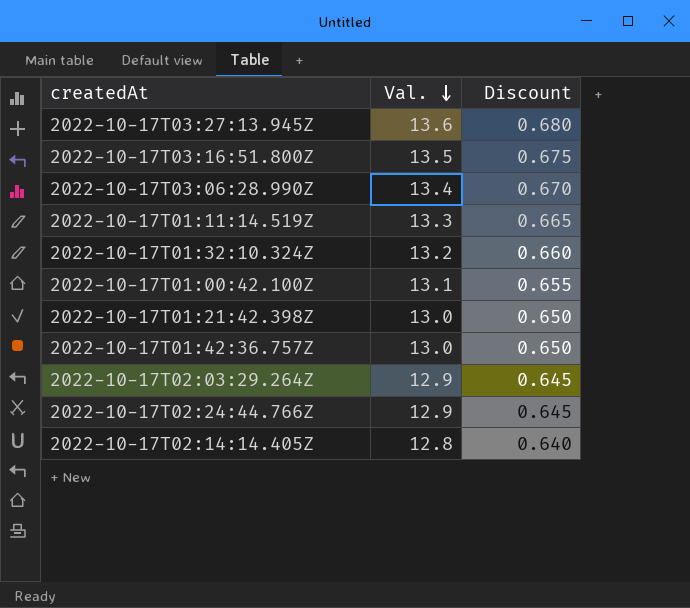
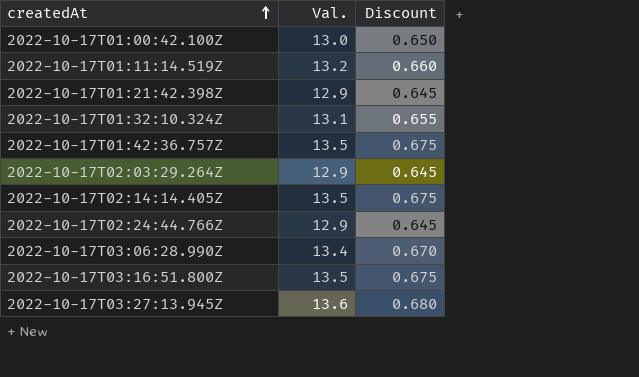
row order: Val. descending -> createdAt ascending
2022-10-17T01:00:42.100Z | Val.: 13.1 -> 13.0
2022-10-17T01:00:42.100Z | Discount: 0.655 -> 0.650
2022-10-17T01:11:14.519Z | Val.: 13.3 -> 13.2
2022-10-17T01:11:14.519Z | Discount: 0.665 -> 0.660
2022-10-17T01:21:42.398Z | Val.: 13.0 -> 12.9
2022-10-17T01:21:42.398Z | Discount: 0.650 -> 0.645
2022-10-17T01:32:10.324Z | Val.: 13.2 -> 13.1
2022-10-17T01:32:10.324Z | Discount: 0.660 -> 0.655
2022-10-17T01:42:36.757Z | Val.: 13.0 -> 13.5
2022-10-17T01:42:36.757Z | Discount: 0.650 -> 0.675
2022-10-17T02:14:14.405Z | Val.: 12.8 -> 13.5
2022-10-17T02:14:14.405Z | Discount: 0.640 -> 0.675

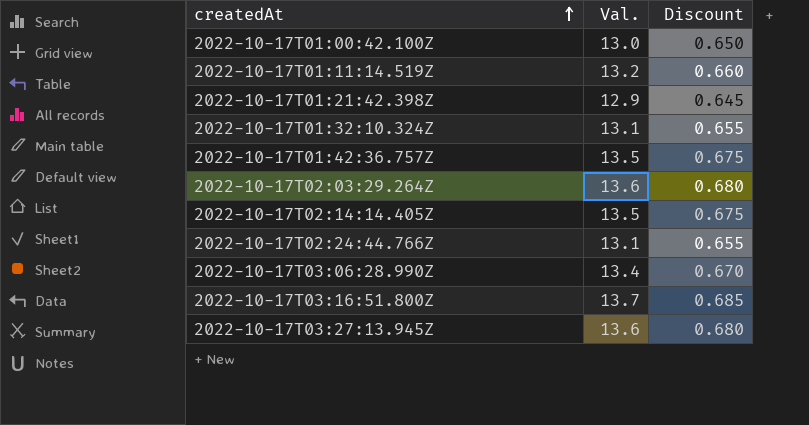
2022-10-17T02:03:29.264Z | Val.: 12.9 -> 13.6
2022-10-17T02:03:29.264Z | Discount: 0.645 -> 0.680
2022-10-17T02:24:44.766Z | Val.: 12.9 -> 13.1
2022-10-17T02:24:44.766Z | Discount: 0.645 -> 0.655
2022-10-17T03:16:51.800Z | Val.: 13.5 -> 13.7
2022-10-17T03:16:51.800Z | Discount: 0.675 -> 0.685

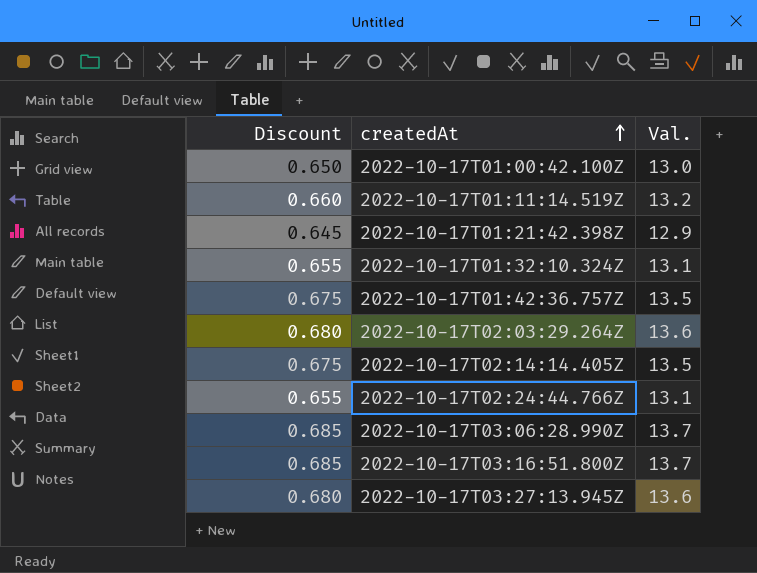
column Discount | position: 3 -> 1
2022-10-17T03:06:28.990Z | Discount: 0.670 -> 0.685
2022-10-17T03:06:28.990Z | Val.: 13.4 -> 13.7

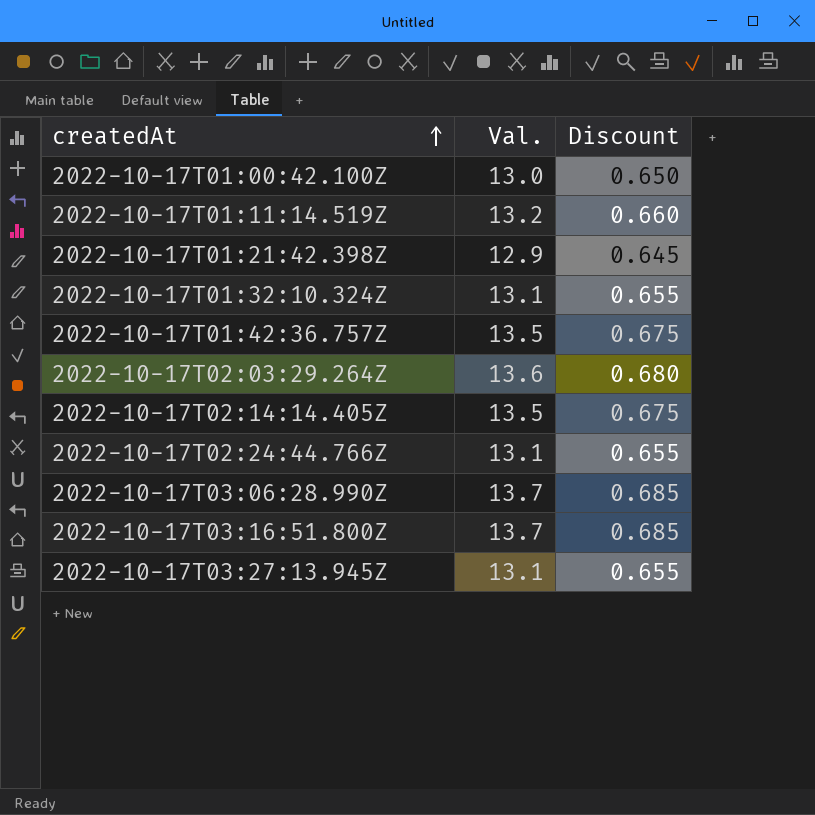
column Discount | position: 1 -> 3
2022-10-17T03:27:13.945Z | Val.: 13.6 -> 13.1
2022-10-17T03:27:13.945Z | Discount: 0.680 -> 0.655

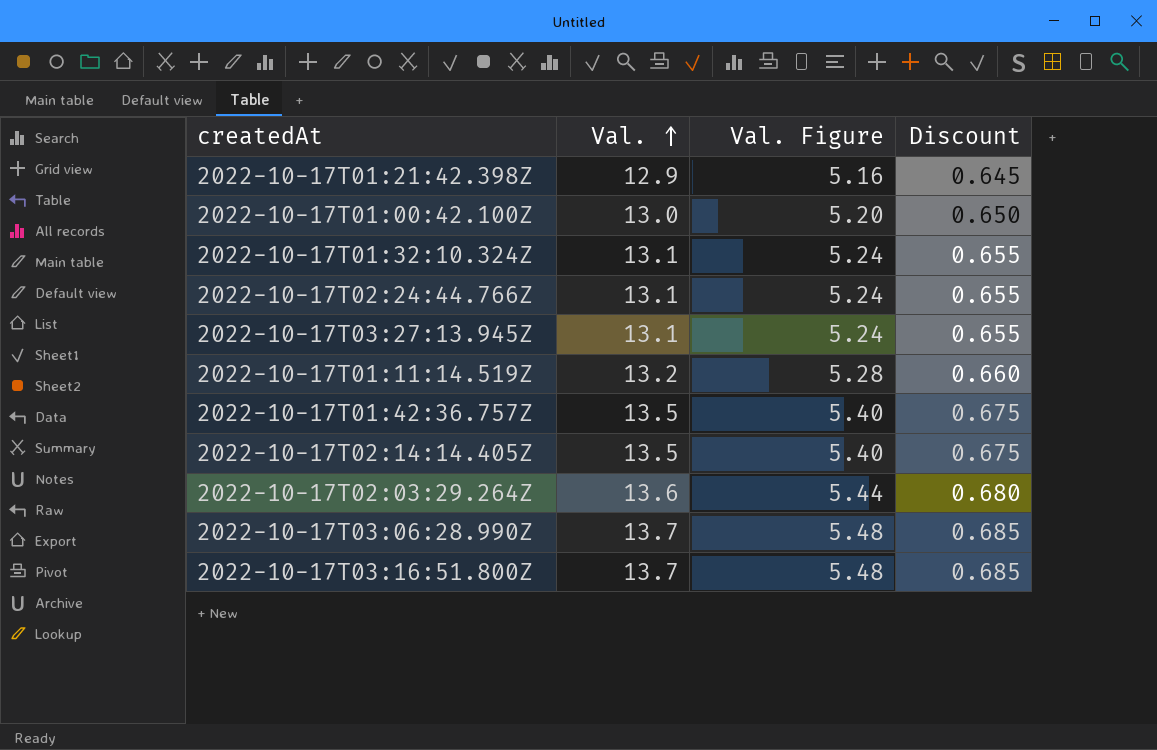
row order: createdAt ascending -> Val. ascending
column Val. Figure | formula: none -> [Val.] * 0.4

